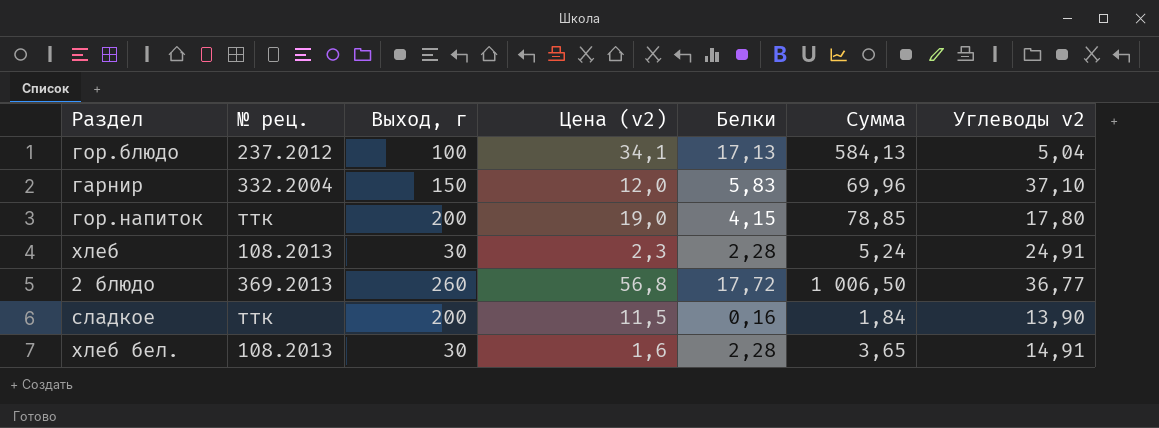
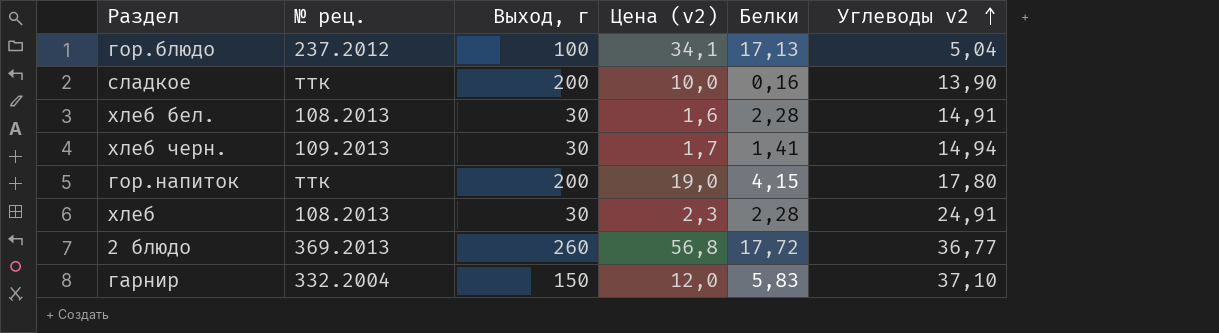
row order: none -> Углеводы v2 ascending
column Сумма | formula: [Цена (v2)] * [Белки] -> none
сладкое | Цена (v2): 11,5 -> 10,0
row хлеб черн.: none -> 109.2013 | 30 | 1,7 | 1,41 | 14,94

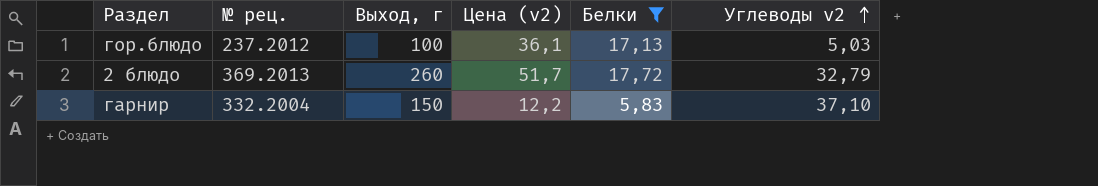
filter: none -> Белки >= 5,83
гор.блюдо | Цена (v2): 34,1 -> 36,1
гор.блюдо | Углеводы v2: 5,04 -> 5,03
2 блюдо | Цена (v2): 56,8 -> 51,7
2 блюдо | Углеводы v2: 36,77 -> 32,79
гарнир | Цена (v2): 12,0 -> 12,2

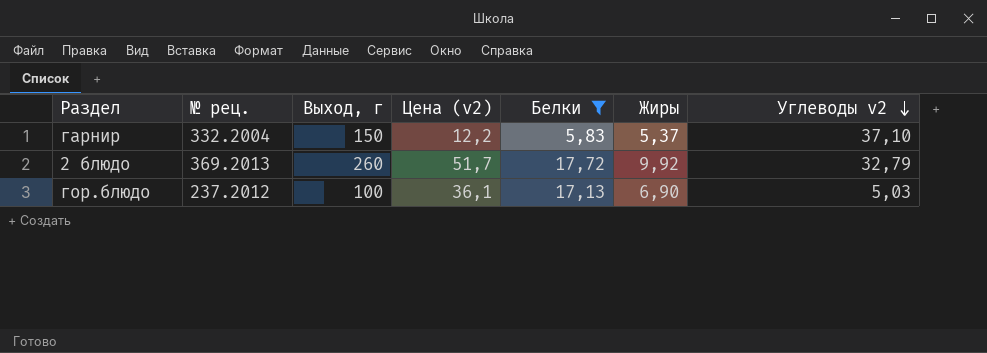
row order: Углеводы v2 ascending -> Углеводы v2 descending
column Жиры | position: none -> 6

